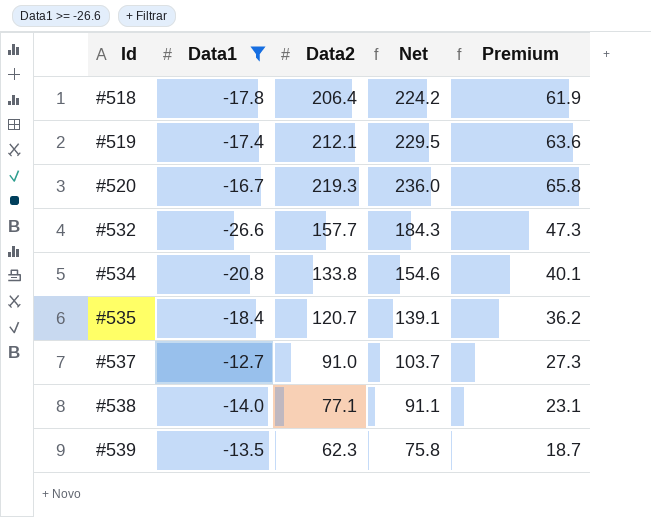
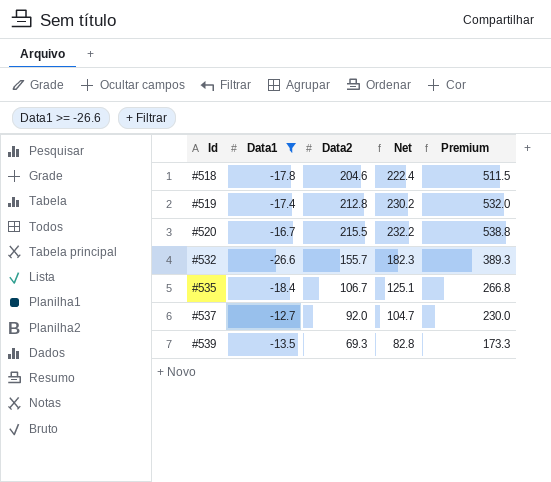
column Premium | formula: [Data2] * 0.3 -> [Data2] * 2.5
row #534: -20.8 | 133.8 | 154.6 | 40.1 -> none
row #538: -14.0 | 77.1 | 91.1 | 23.1 -> none
#518 | Data2: 206.4 -> 204.6
#518 | Net: 224.2 -> 222.4
#519 | Data2: 212.1 -> 212.8
#519 | Net: 229.5 -> 230.2
#520 | Data2: 219.3 -> 215.5
#520 | Net: 236.0 -> 232.2
#532 | Data2: 157.7 -> 155.7
#532 | Net: 184.3 -> 182.3
#535 | Data2: 120.7 -> 106.7
#535 | Net: 139.1 -> 125.1
#537 | Data2: 91.0 -> 92.0
#537 | Net: 103.7 -> 104.7
#539 | Data2: 62.3 -> 69.3
#539 | Net: 75.8 -> 82.8

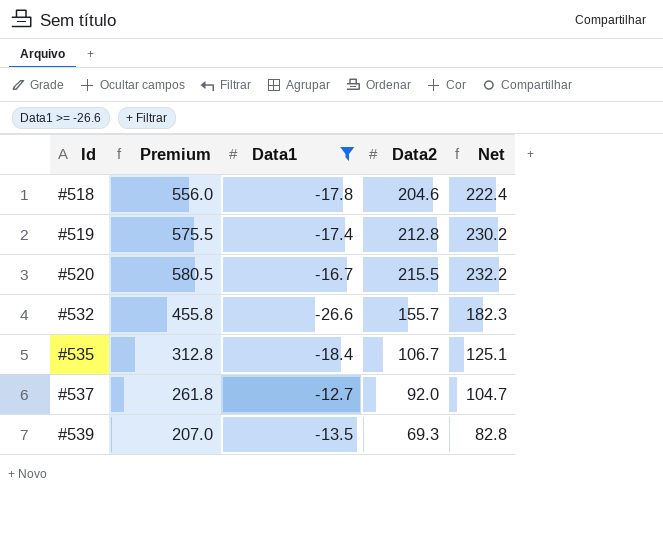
column Premium | formula: [Data2] * 2.5 -> [Net] * 2.5
column Premium | position: 5 -> 2

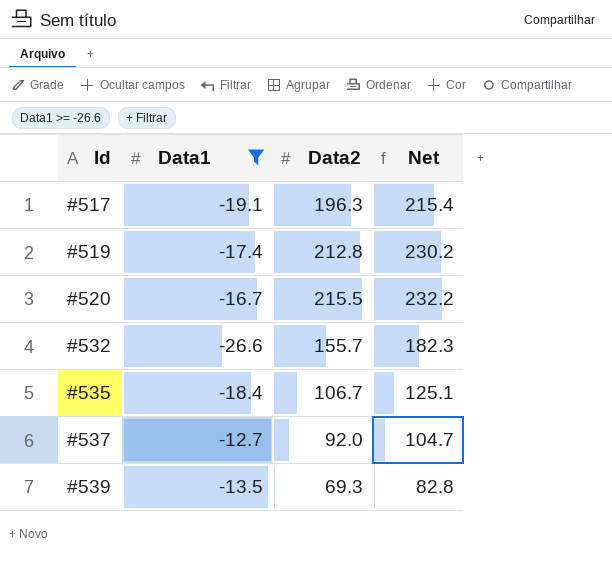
column Premium | formula: [Net] * 2.5 -> none
row #518: 556.0 | -17.8 | 204.6 | 222.4 -> none
row #517: none -> -19.1 | 196.3 | 215.4

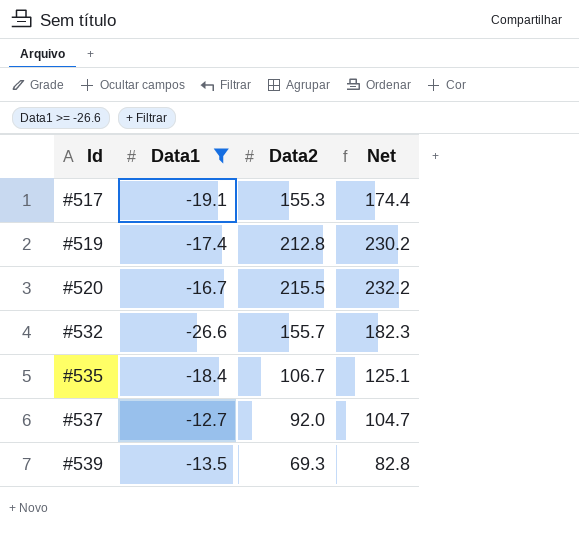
#517 | Data2: 196.3 -> 155.3
#517 | Net: 215.4 -> 174.4

